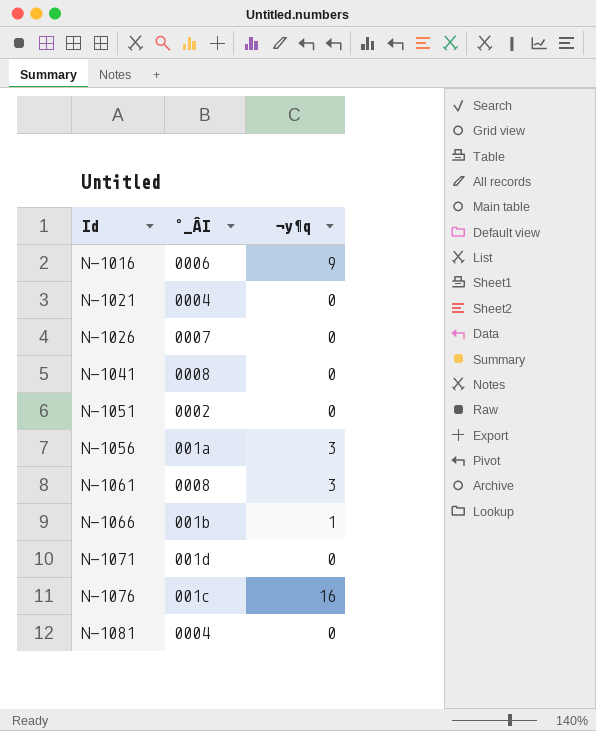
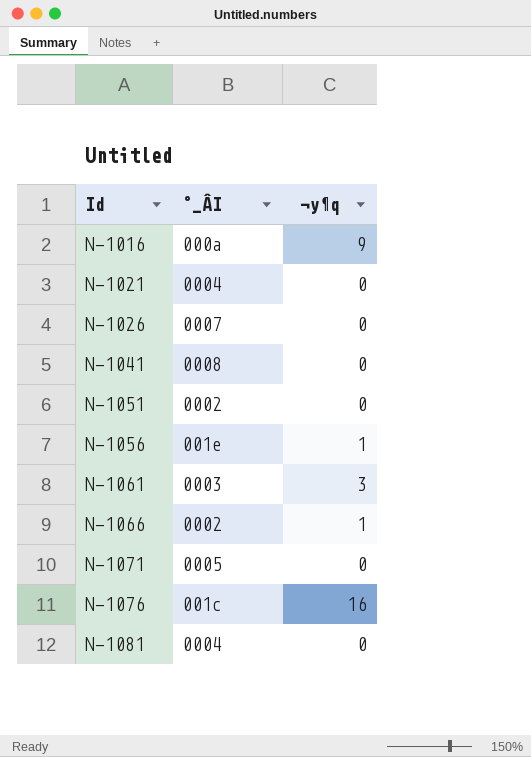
N-1016 | °_ÂI: 0006 -> 000a
N-1056 | °_ÂI: 001a -> 001e
N-1056 | ¬y¶q: 3 -> 1
N-1061 | °_ÂI: 0008 -> 0003
N-1066 | °_ÂI: 001b -> 0002
N-1071 | °_ÂI: 001d -> 0005

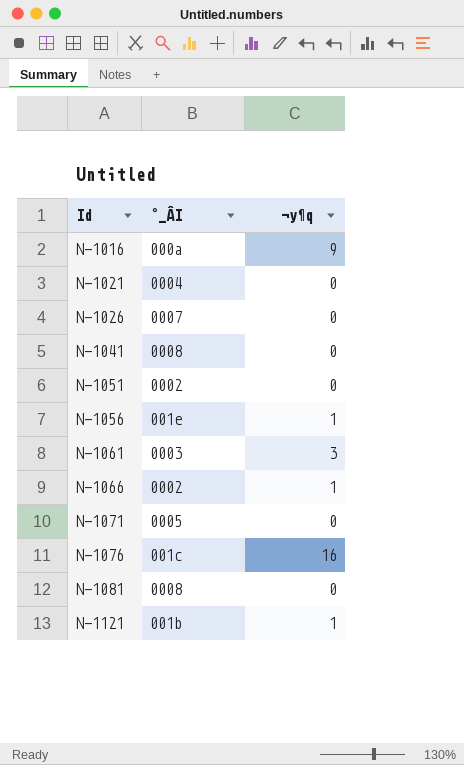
N-1081 | °_ÂI: 0004 -> 0008
row N-1121: none -> 001b | 1

